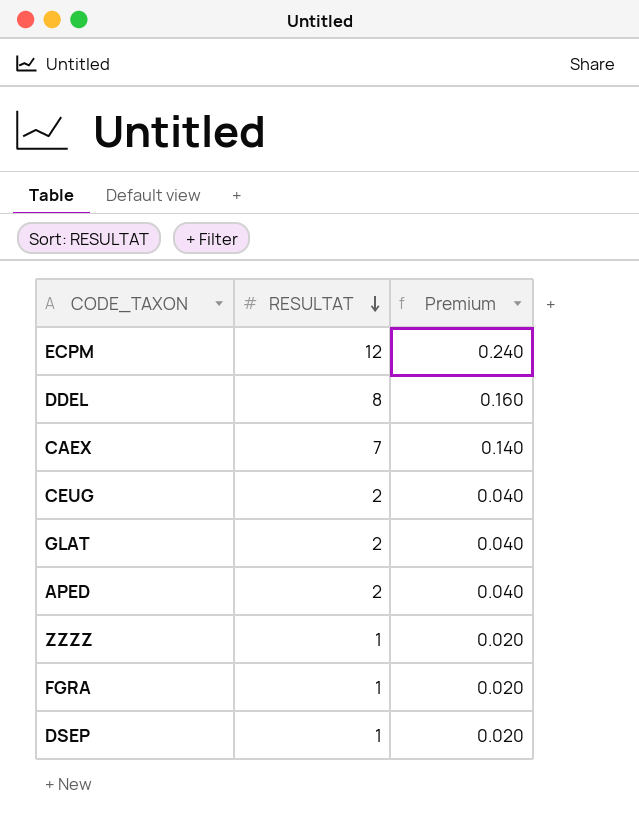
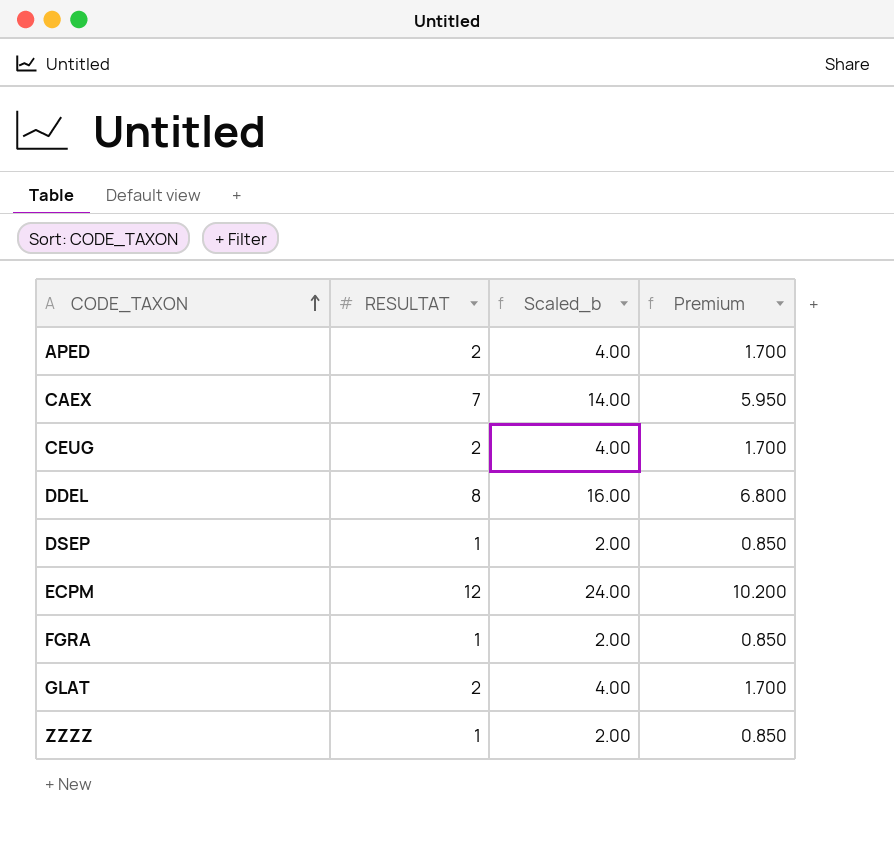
row order: RESULTAT descending -> CODE_TAXON ascending
column Scaled_b | formula: none -> [RESULTAT] * 2
column Premium | formula: [RESULTAT] * 0.02 -> [RESULTAT] * 0.85

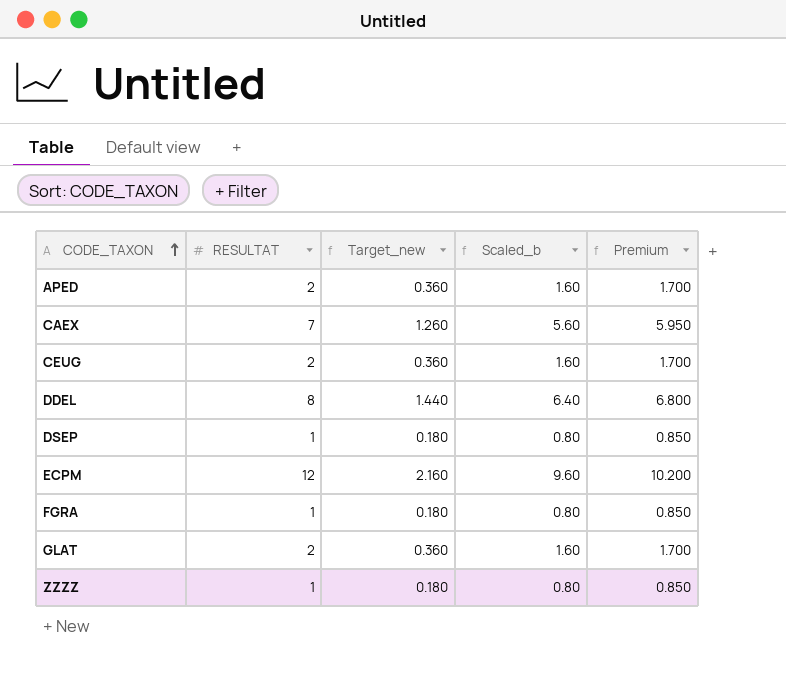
column Target_new | formula: none -> [RESULTAT] * 0.18
column Scaled_b | formula: [RESULTAT] * 2 -> [RESULTAT] * 0.8

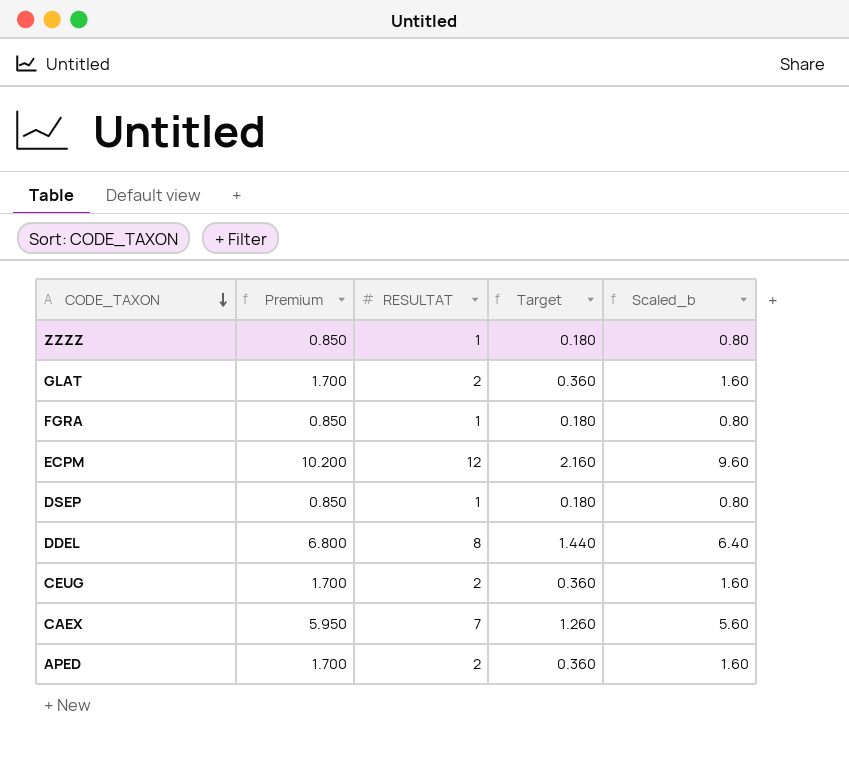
row order: CODE_TAXON ascending -> CODE_TAXON descending
column Premium | position: 5 -> 2
column name: Target_new -> Target

